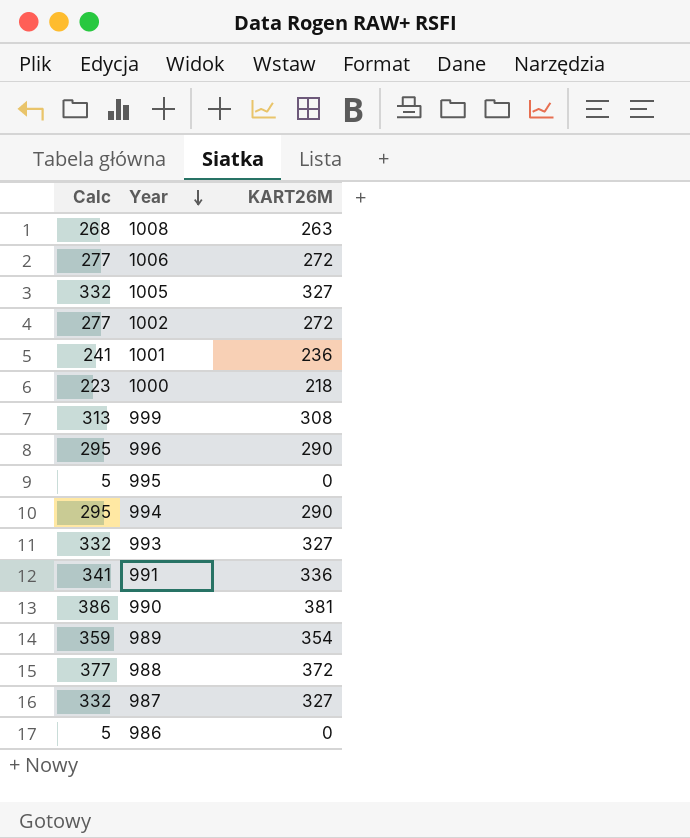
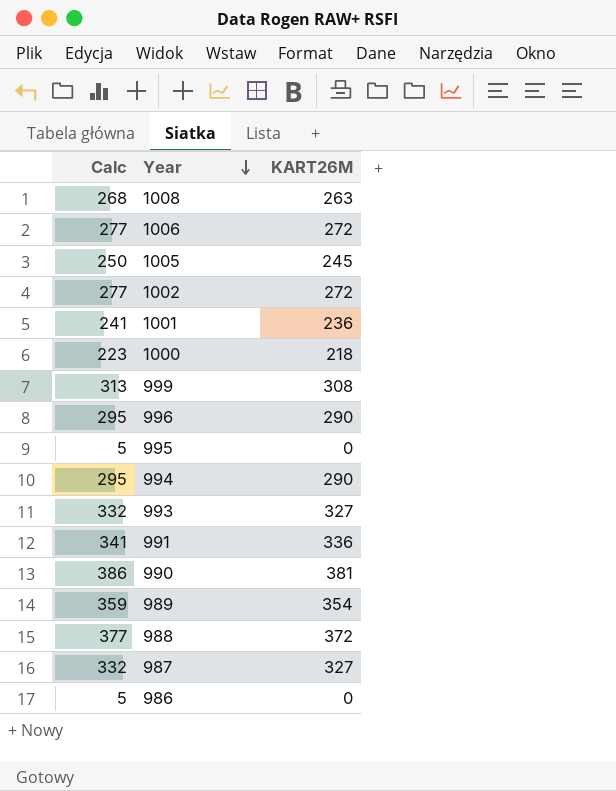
1005 | Calc: 332 -> 250
1005 | KART26M: 327 -> 245

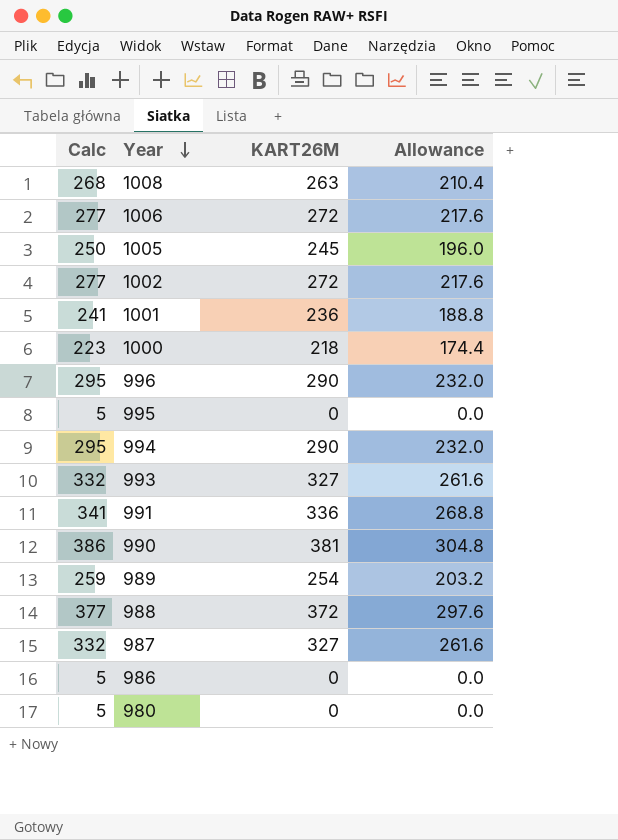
column Allowance | formula: none -> [KART26M] * 0.8
row 999: 313 | 308 -> none
989 | Calc: 359 -> 259
989 | KART26M: 354 -> 254
row 980: none -> 5 | 0 | 0.0

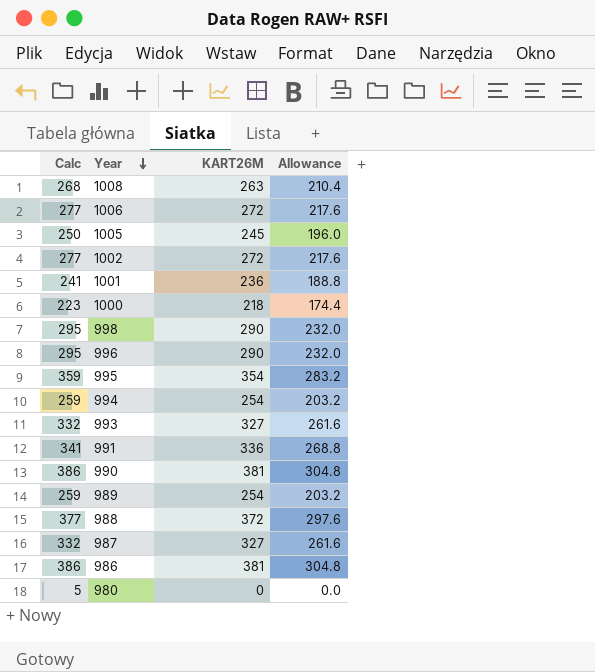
row 998: none -> 295 | 290 | 232.0
995 | Calc: 5 -> 359
995 | KART26M: 0 -> 354
995 | Allowance: 0.0 -> 283.2
994 | Calc: 295 -> 259
994 | KART26M: 290 -> 254
994 | Allowance: 232.0 -> 203.2
986 | Calc: 5 -> 386
986 | KART26M: 0 -> 381
986 | Allowance: 0.0 -> 304.8

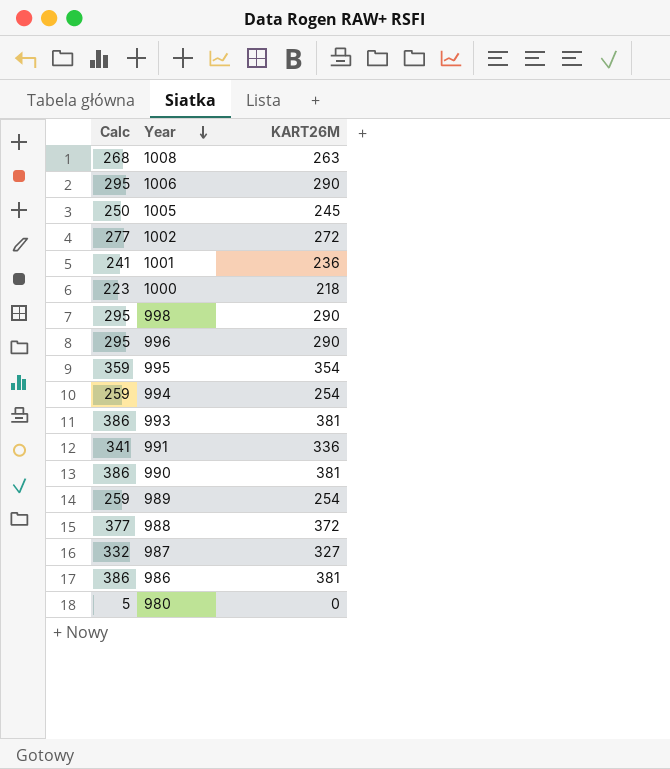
column Allowance | formula: [KART26M] * 0.8 -> none
1006 | Calc: 277 -> 295
1006 | KART26M: 272 -> 290
993 | Calc: 332 -> 386
993 | KART26M: 327 -> 381

